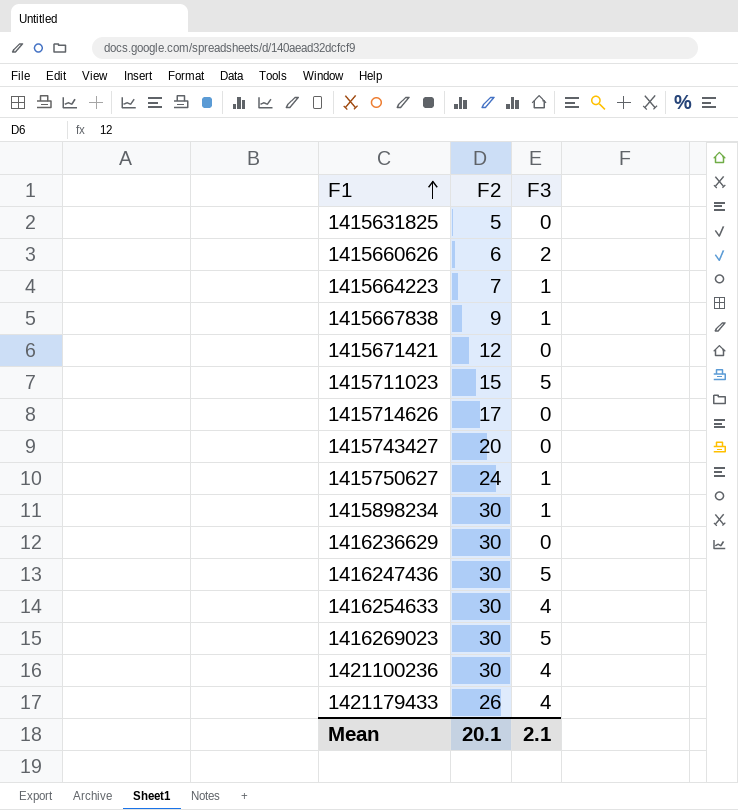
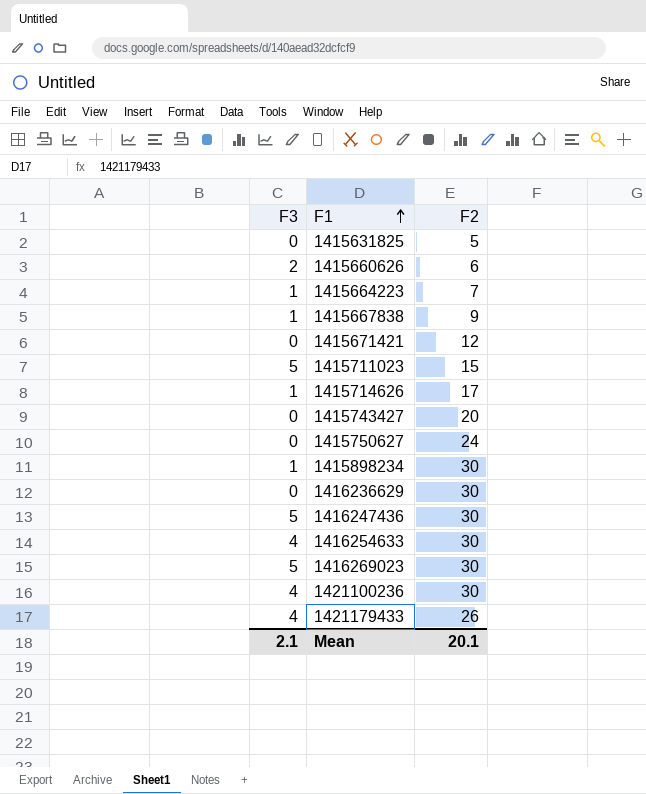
column F3 | position: 3 -> 1
1415714626 | F3: 0 -> 1
1415750627 | F3: 1 -> 0

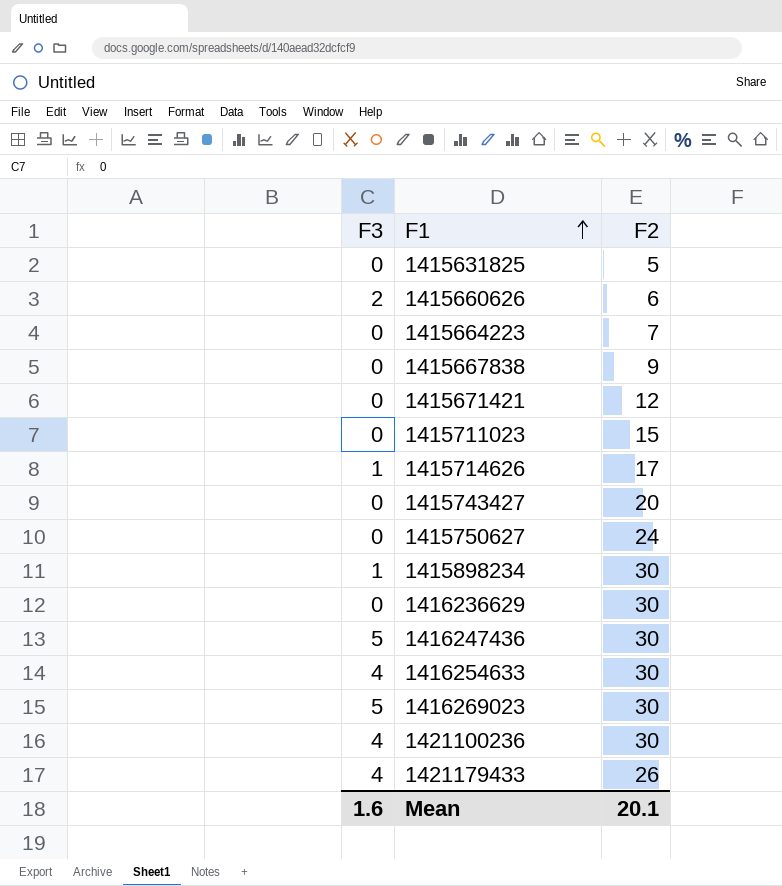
1415664223 | F3: 1 -> 0
1415667838 | F3: 1 -> 0
1415711023 | F3: 5 -> 0
Mean | F3: 2.1 -> 1.6

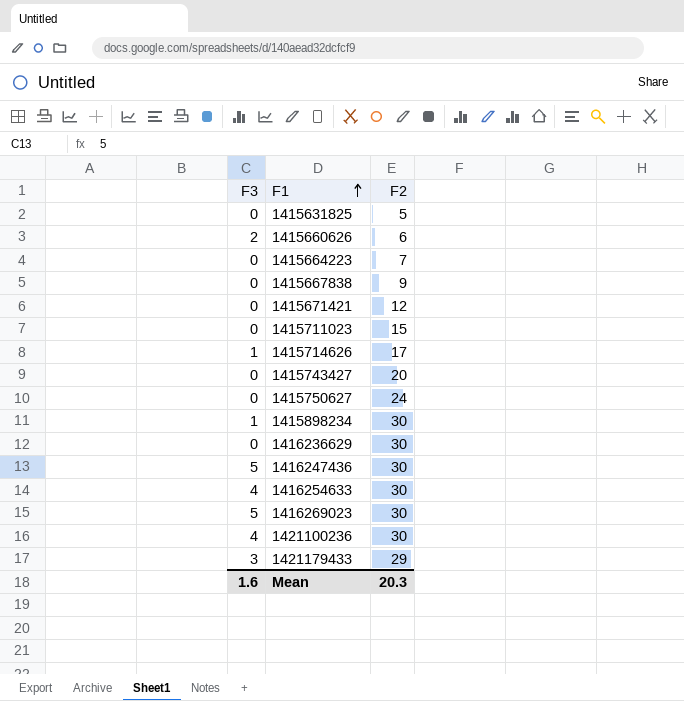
1421179433 | F3: 4 -> 3
1421179433 | F2: 26 -> 29
Mean | F2: 20.1 -> 20.3

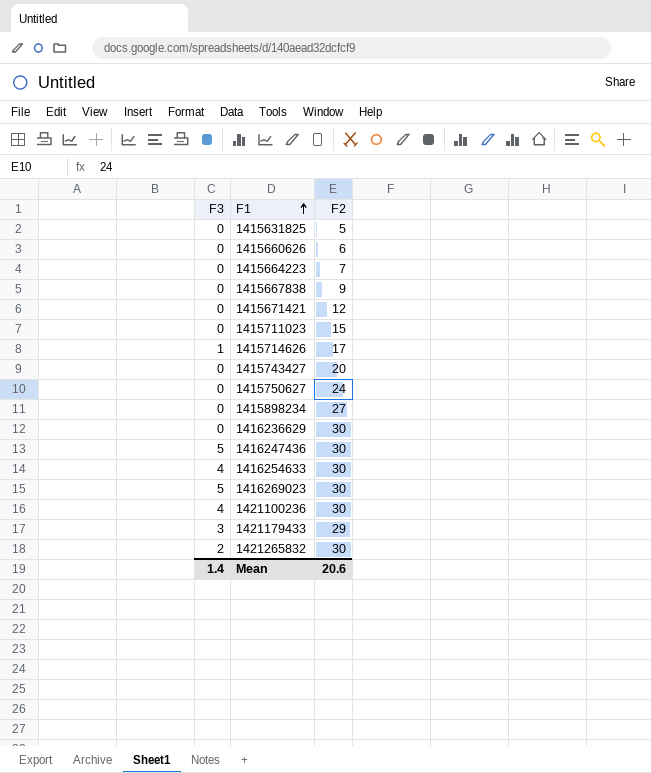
1415660626 | F3: 2 -> 0
1415898234 | F3: 1 -> 0
1415898234 | F2: 30 -> 27
row 1421265832: none -> 2 | 30
Mean | F3: 1.6 -> 1.4
Mean | F2: 20.3 -> 20.6

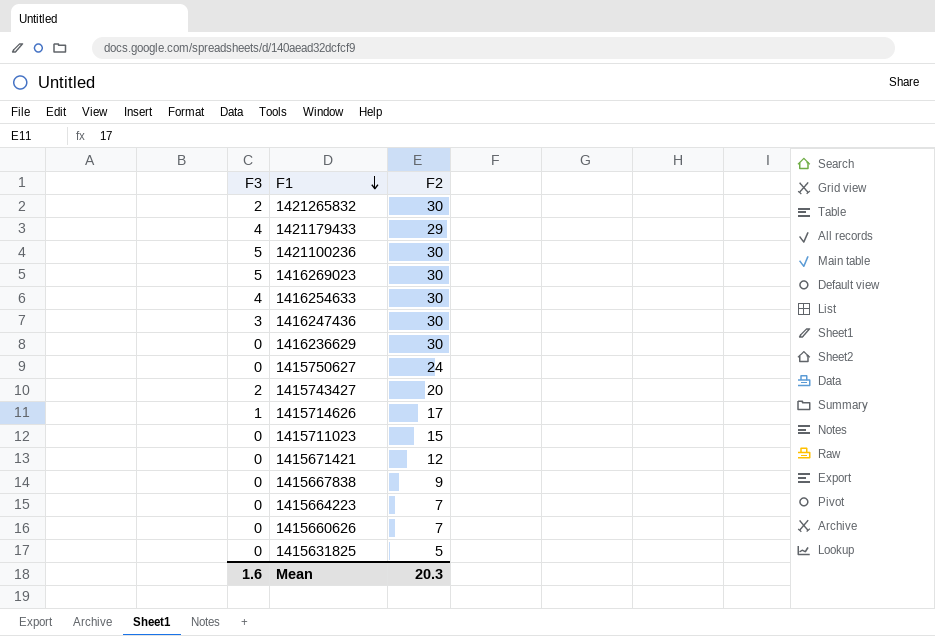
row order: F1 ascending -> F1 descending
row 1415898234: 0 | 27 -> none
1421179433 | F3: 3 -> 4
1421100236 | F3: 4 -> 5
1416247436 | F3: 5 -> 3
1415743427 | F3: 0 -> 2
1415660626 | F2: 6 -> 7
Mean | F3: 1.4 -> 1.6
Mean | F2: 20.6 -> 20.3

